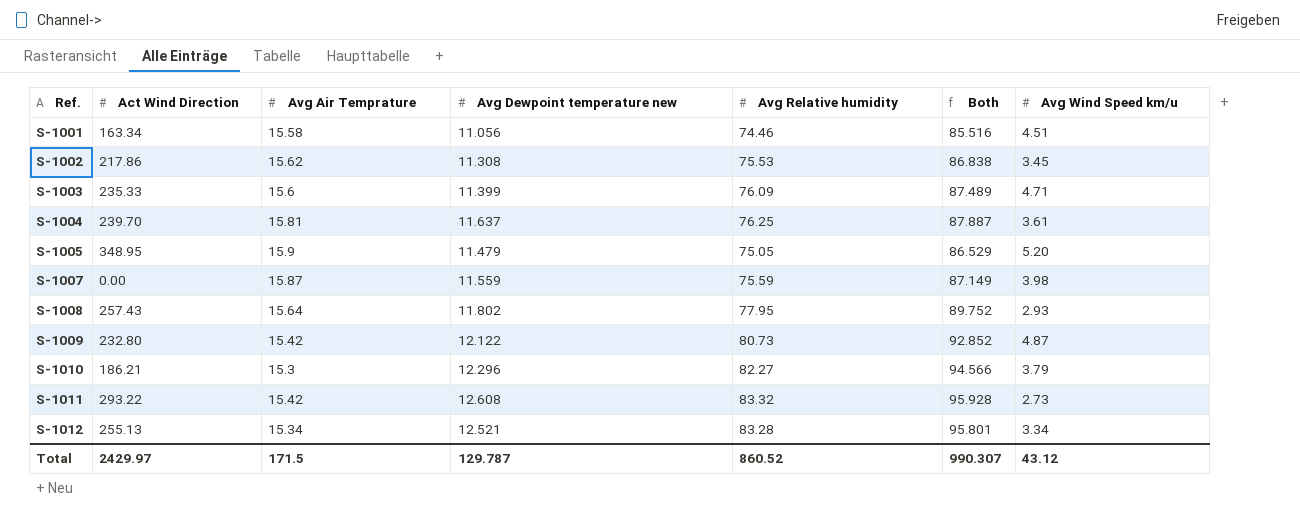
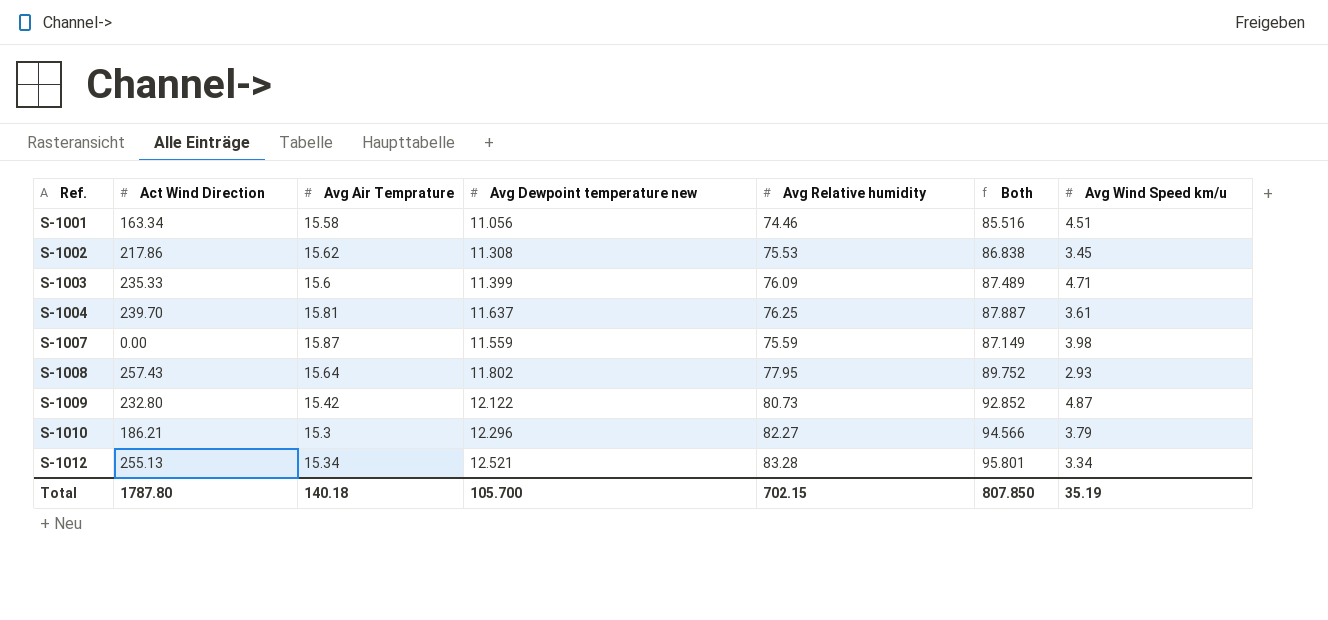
row S-1005: 348.95 | 15.9 | 11.479 | 75.05 | 86.529 | 5.20 -> none
row S-1011: 293.22 | 15.42 | 12.608 | 83.32 | 95.928 | 2.73 -> none
Total | Act Wind Direction: 2429.97 -> 1787.80
Total | Avg Air Temprature: 171.5 -> 140.18
Total | Avg Dewpoint temperature new: 129.787 -> 105.700
Total | Avg Relative humidity: 860.52 -> 702.15
Total | Both: 990.307 -> 807.850
Total | Avg Wind Speed km/u: 43.12 -> 35.19

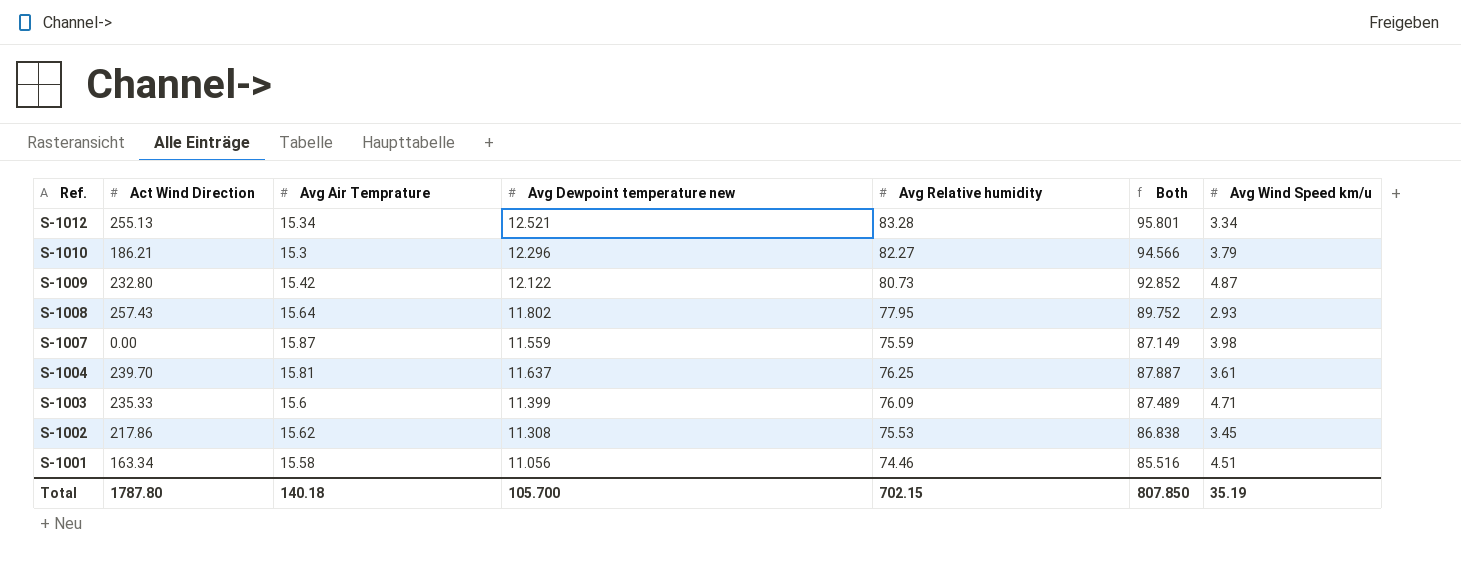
row order: Ref. ascending -> Ref. descending

